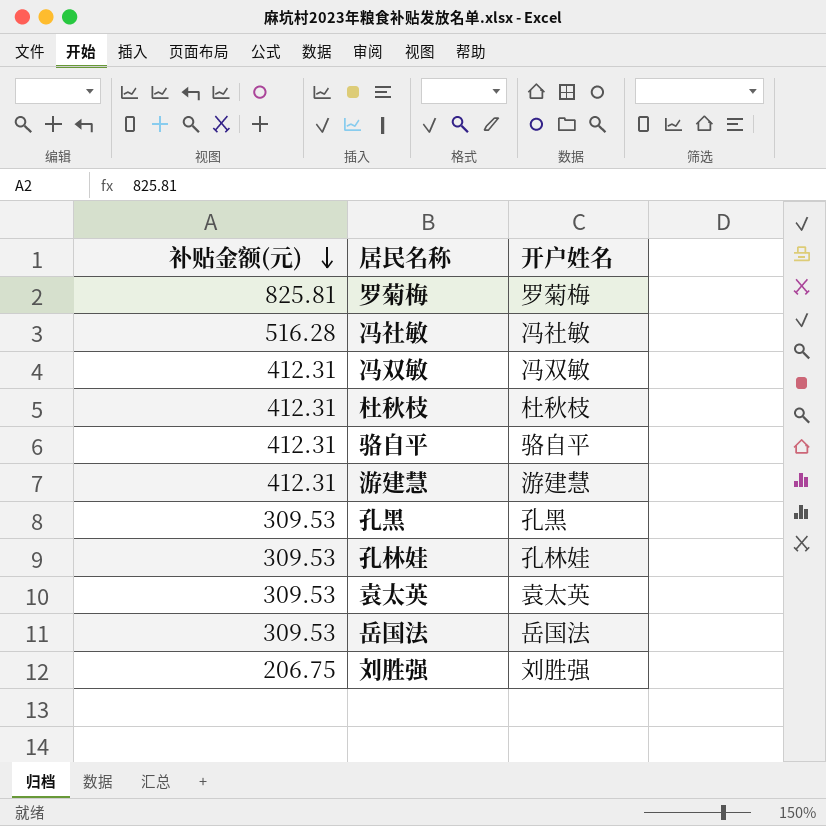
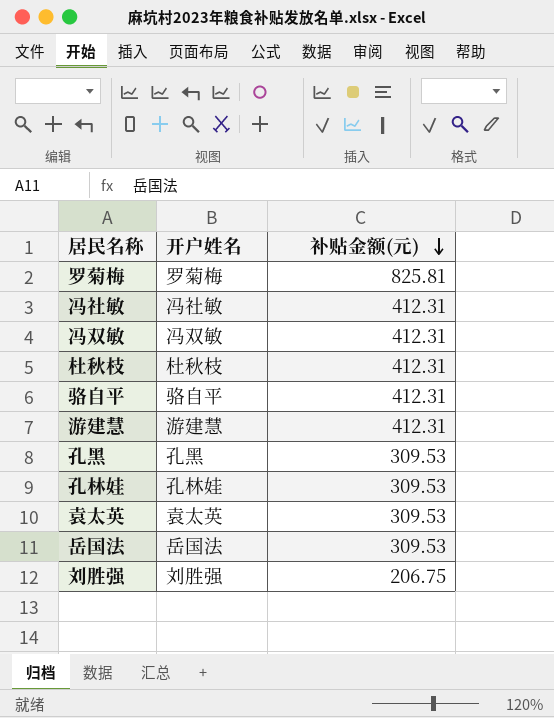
column 补贴金额(元) | position: 1 -> 3
冯社敏 | 补贴金额(元): 516.28 -> 412.31

